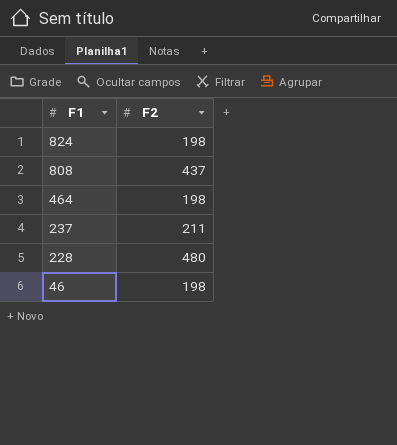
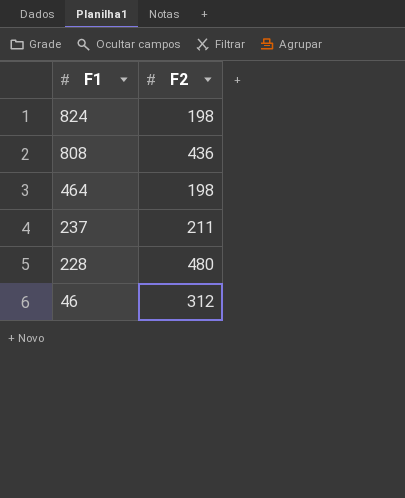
808 | F2: 437 -> 436
46 | F2: 198 -> 312

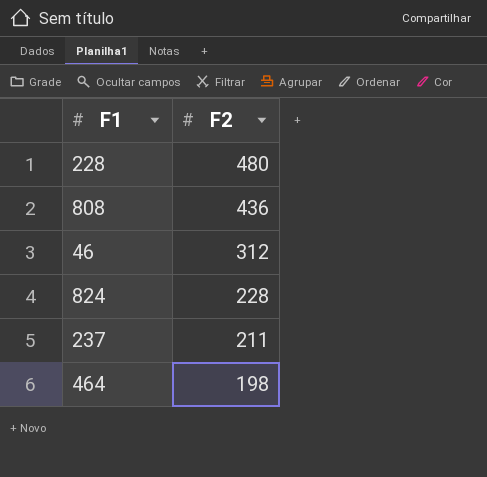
row order: F1 descending -> F2 descending
824 | F2: 198 -> 228

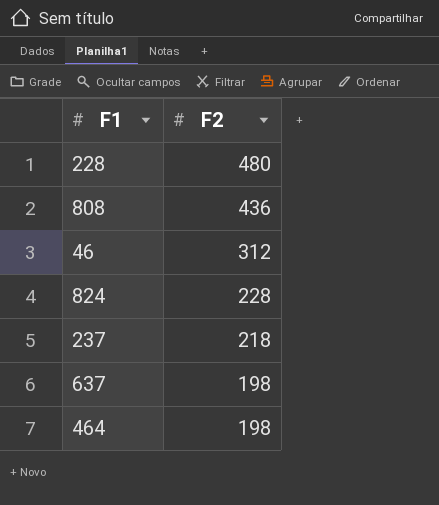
237 | F2: 211 -> 218
row 637: none -> 198

